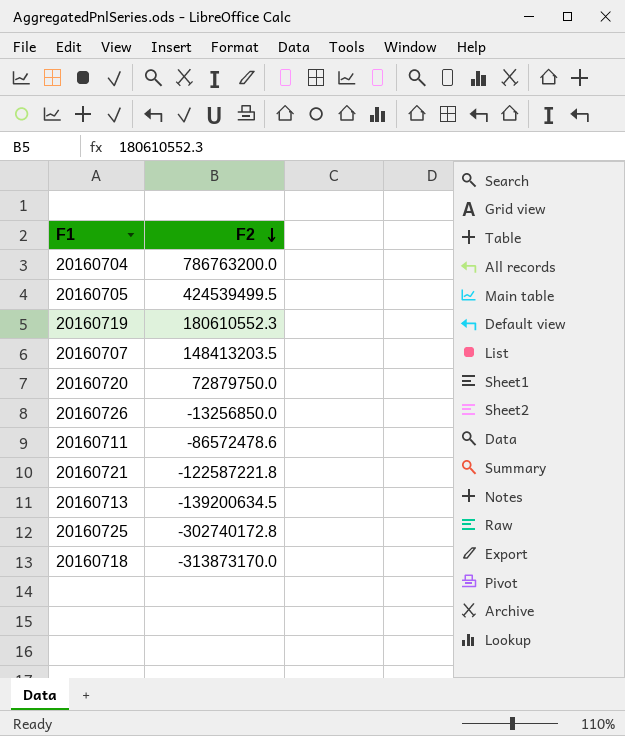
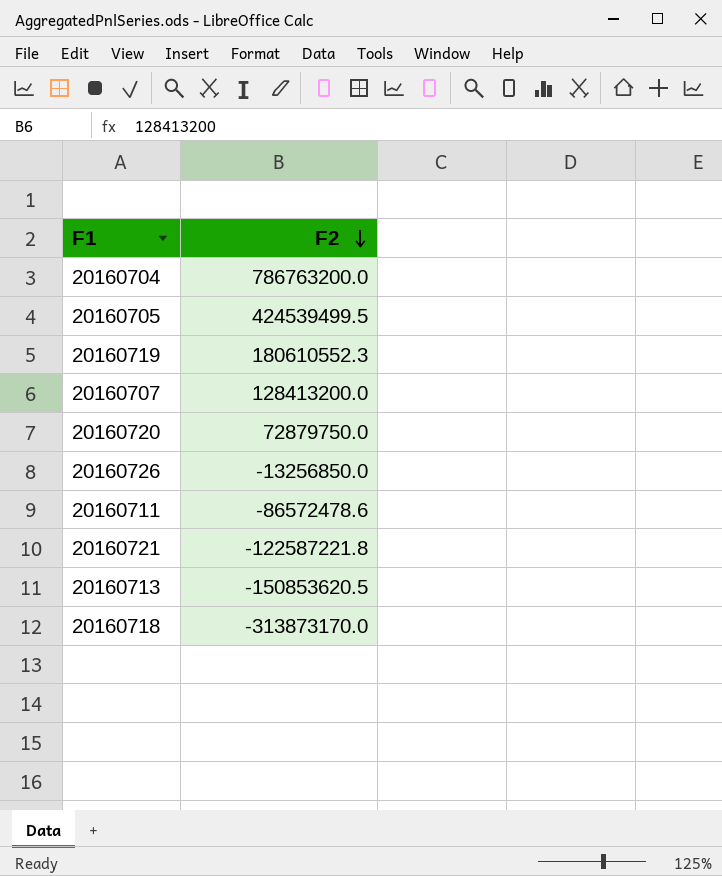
row 20160725: -302740172.8 -> none
20160707 | F2: 148413203.5 -> 128413200.0
20160713 | F2: -139200634.5 -> -150853620.5

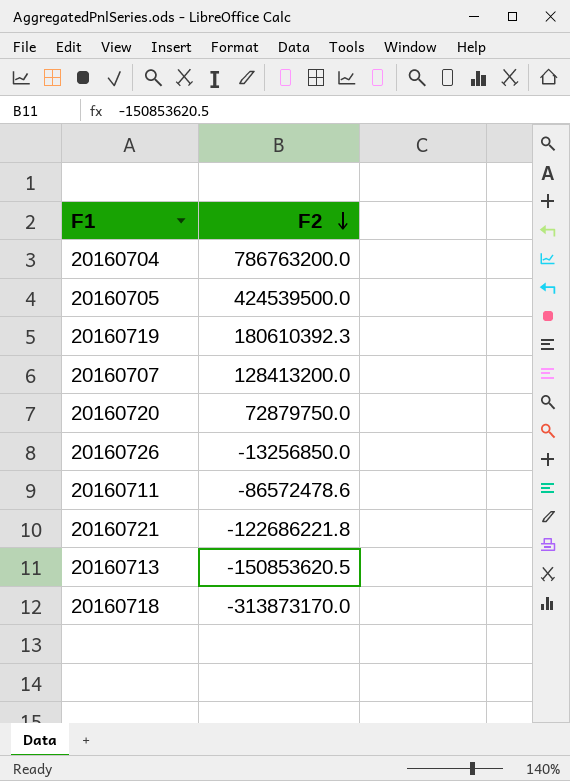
20160705 | F2: 424539499.5 -> 424539500.0
20160719 | F2: 180610552.3 -> 180610392.3
20160721 | F2: -122587221.8 -> -122686221.8

